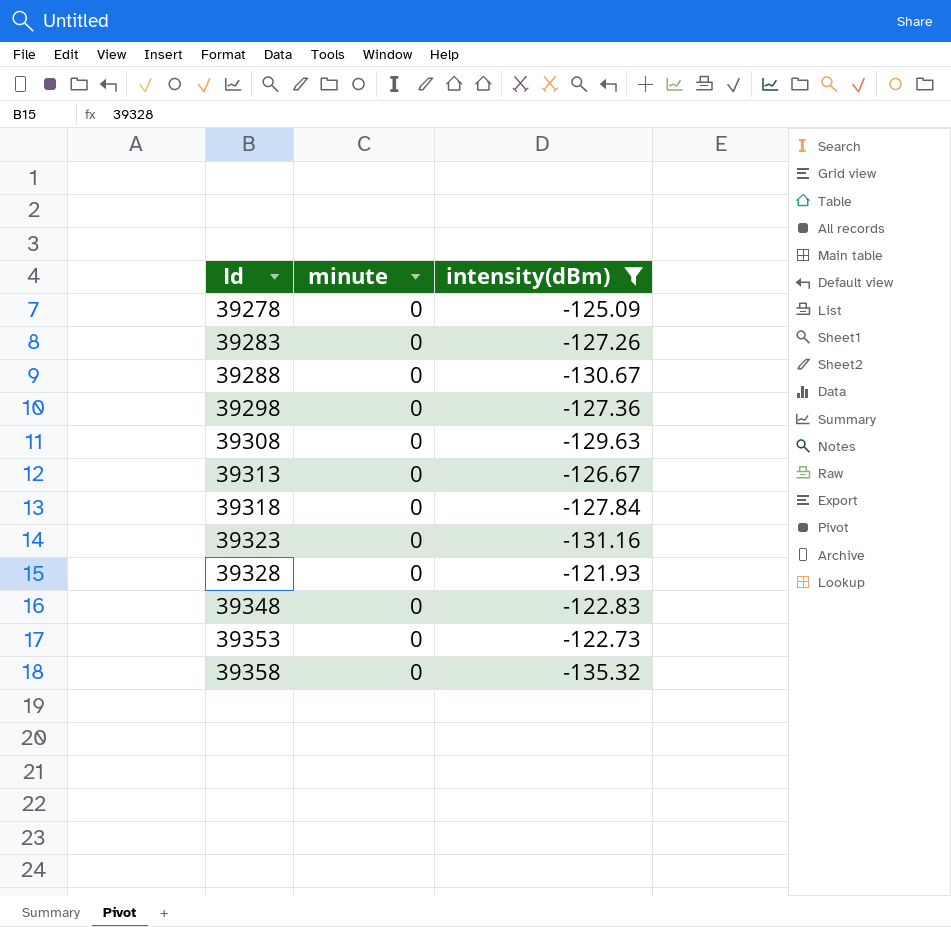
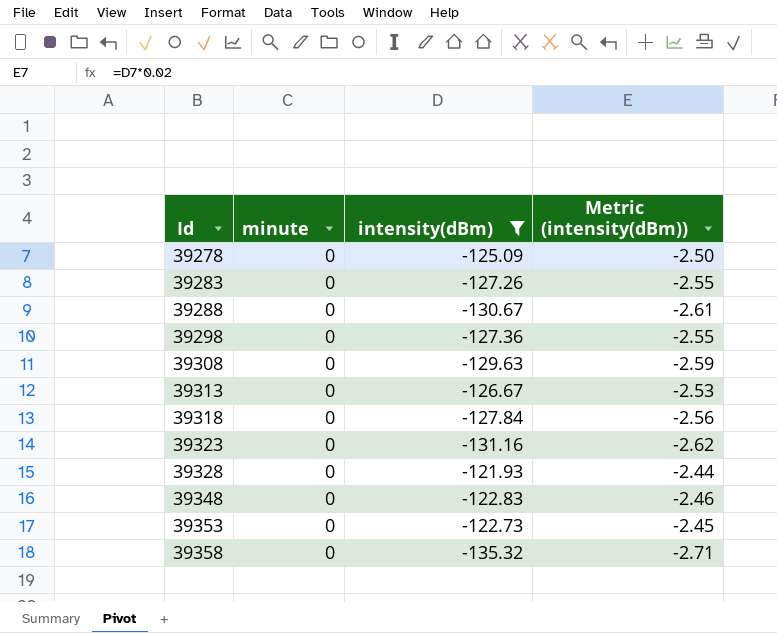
column Metric (intensity(dBm)) | formula: none -> [intensity(dBm)] * 0.02

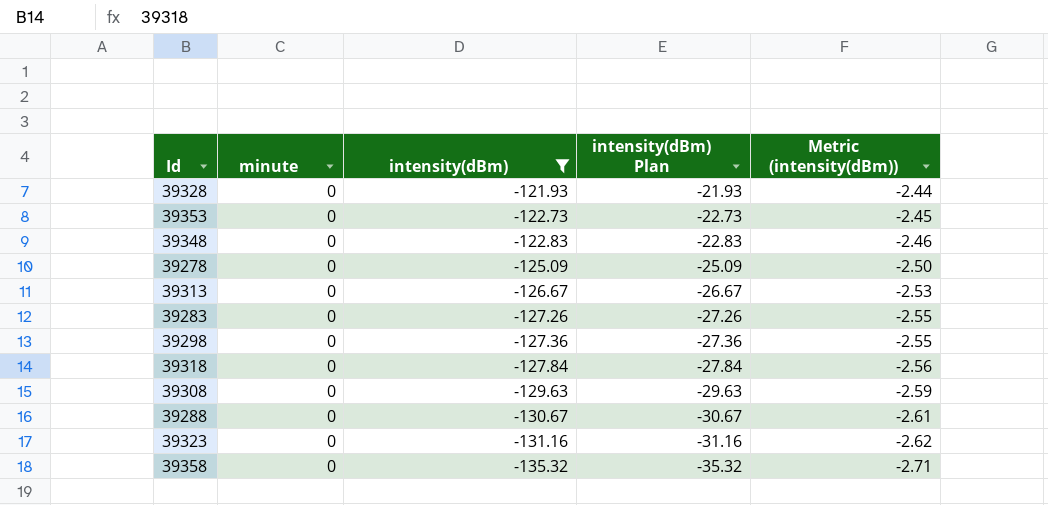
row order: Id ascending -> intensity(dBm) descending
column intensity(dBm) Plan | formula: none -> [intensity(dBm)] + 100

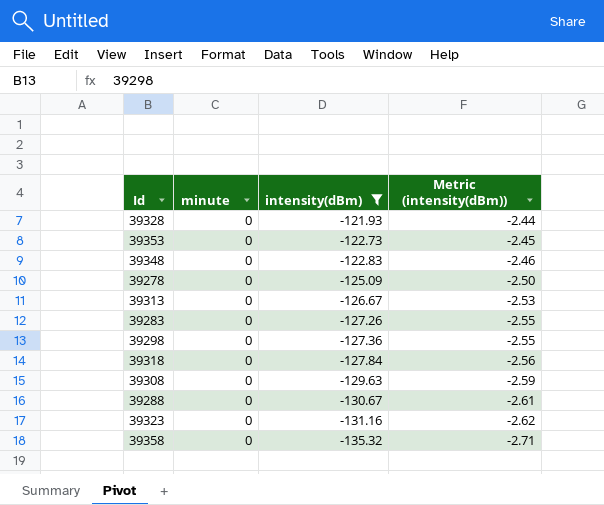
column intensity(dBm) Plan | formula: [intensity(dBm)] + 100 -> none

